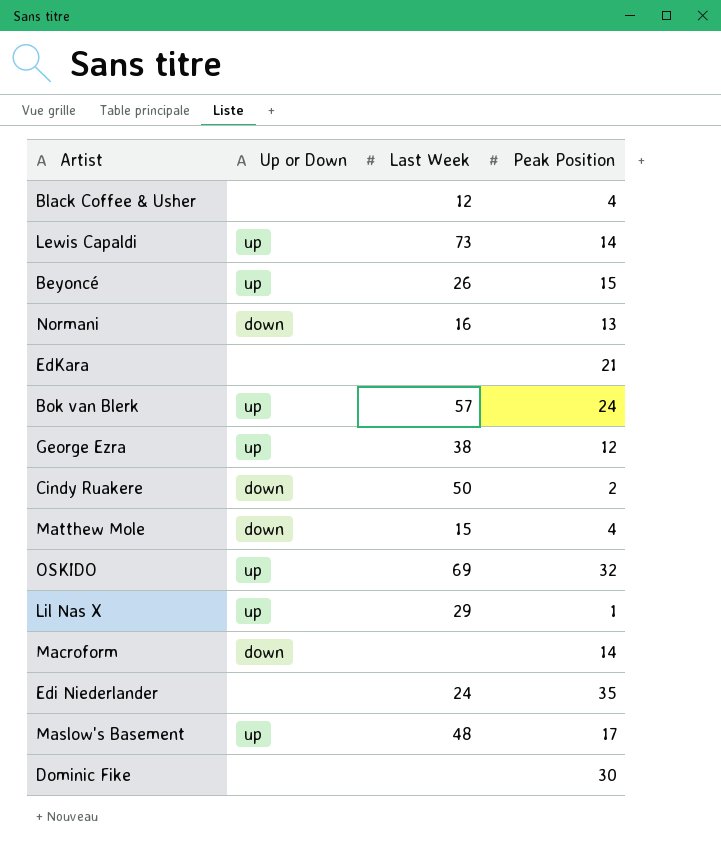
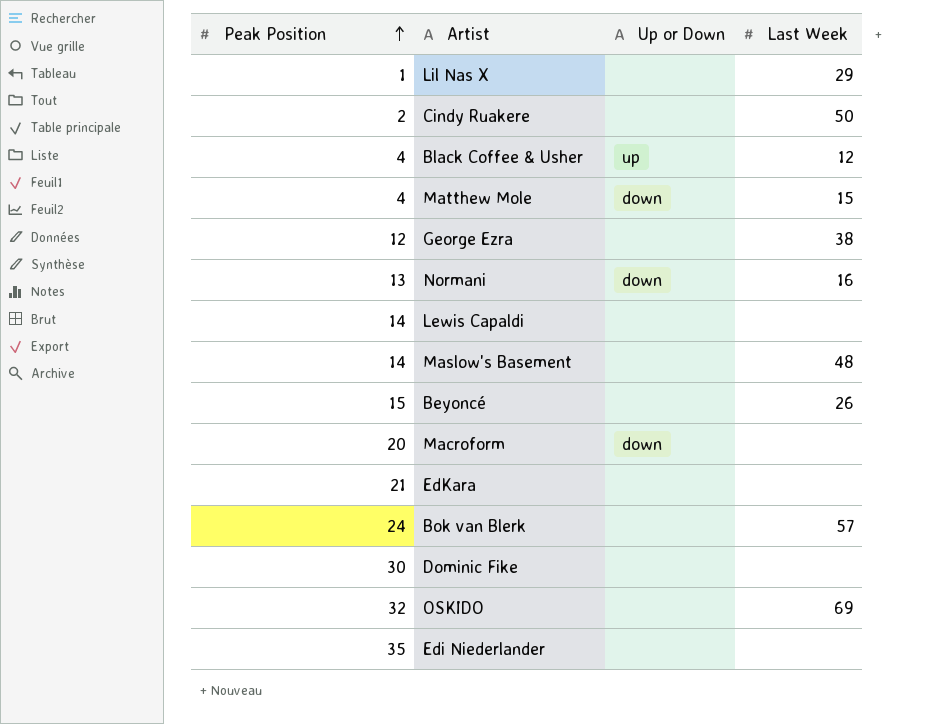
row order: none -> Peak Position ascending
column Peak Position | position: 4 -> 1
Lil Nas X | Up or Down: up -> none
Cindy Ruakere | Up or Down: down -> none
Black Coffee & Usher | Up or Down: none -> up
George Ezra | Up or Down: up -> none
Lewis Capaldi | Up or Down: up -> none
Lewis Capaldi | Last Week: 73 -> none
Maslow's Basement | Peak Position: 17 -> 14
Maslow's Basement | Up or Down: up -> none
Beyoncé | Up or Down: up -> none
Macroform | Peak Position: 14 -> 20
Bok van Blerk | Up or Down: up -> none
OSKIDO | Up or Down: up -> none
Edi Niederlander | Last Week: 24 -> none

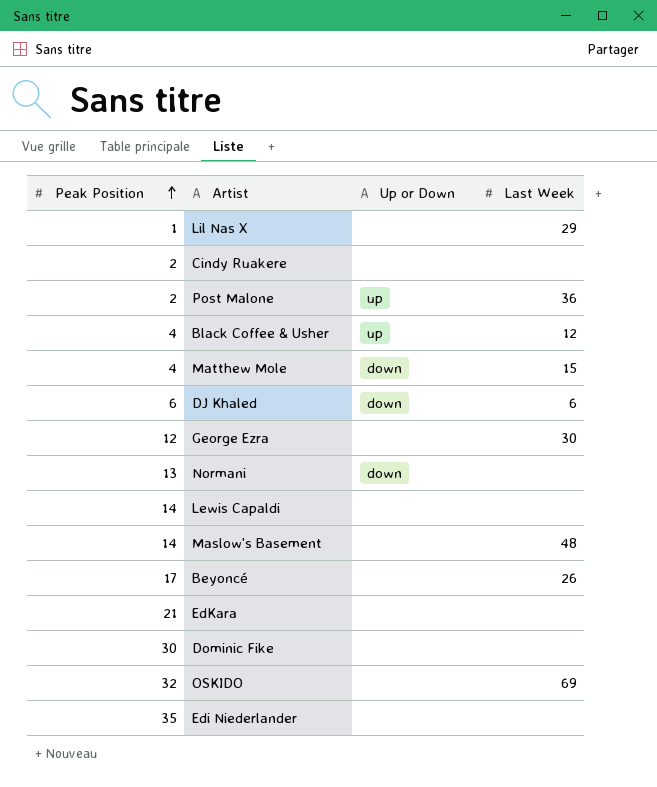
row Macroform: 20 | down | none -> none
row Bok van Blerk: 24 | none | 57 -> none
Cindy Ruakere | Last Week: 50 -> none
row Post Malone: none -> 2 | up | 36
row DJ Khaled: none -> 6 | down | 6
George Ezra | Last Week: 38 -> 30
Normani | Last Week: 16 -> none
Beyoncé | Peak Position: 15 -> 17

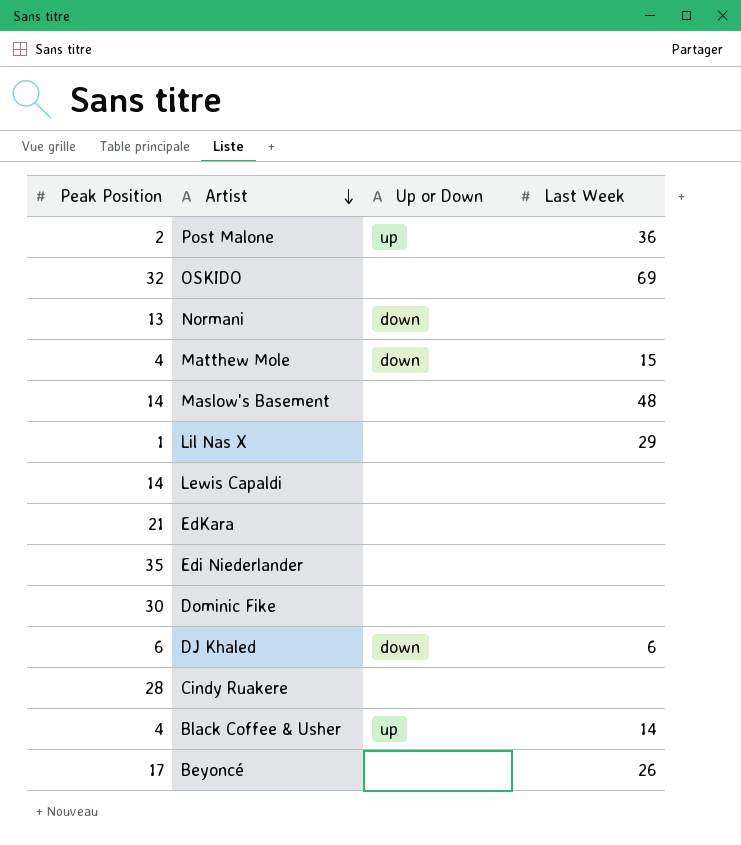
row order: Peak Position ascending -> Artist descending
row George Ezra: 12 | none | 30 -> none
Cindy Ruakere | Peak Position: 2 -> 28
Black Coffee & Usher | Last Week: 12 -> 14

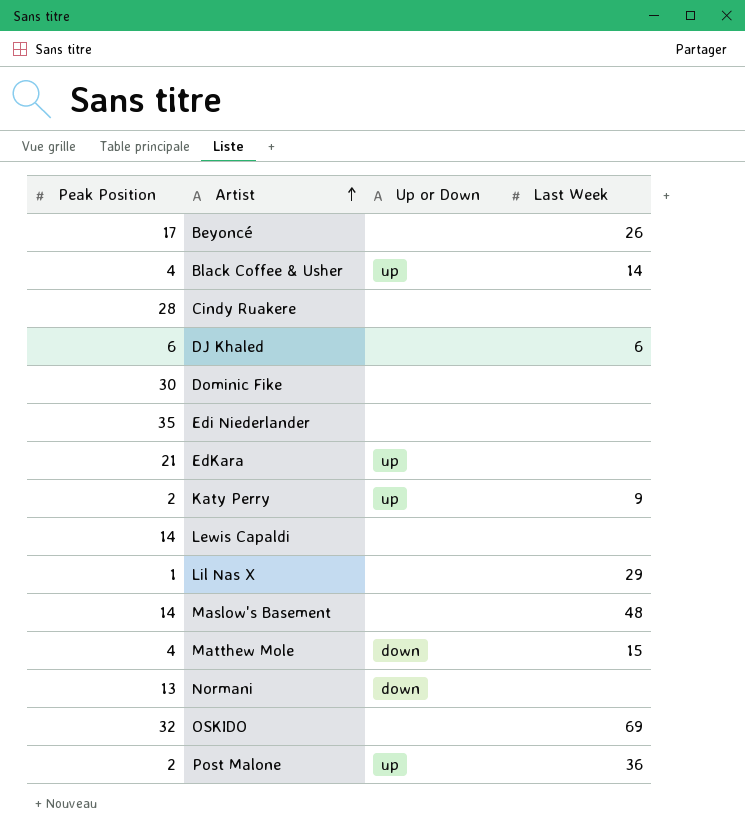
row order: Artist descending -> Artist ascending
DJ Khaled | Up or Down: down -> none
EdKara | Up or Down: none -> up
row Katy Perry: none -> 2 | up | 9

